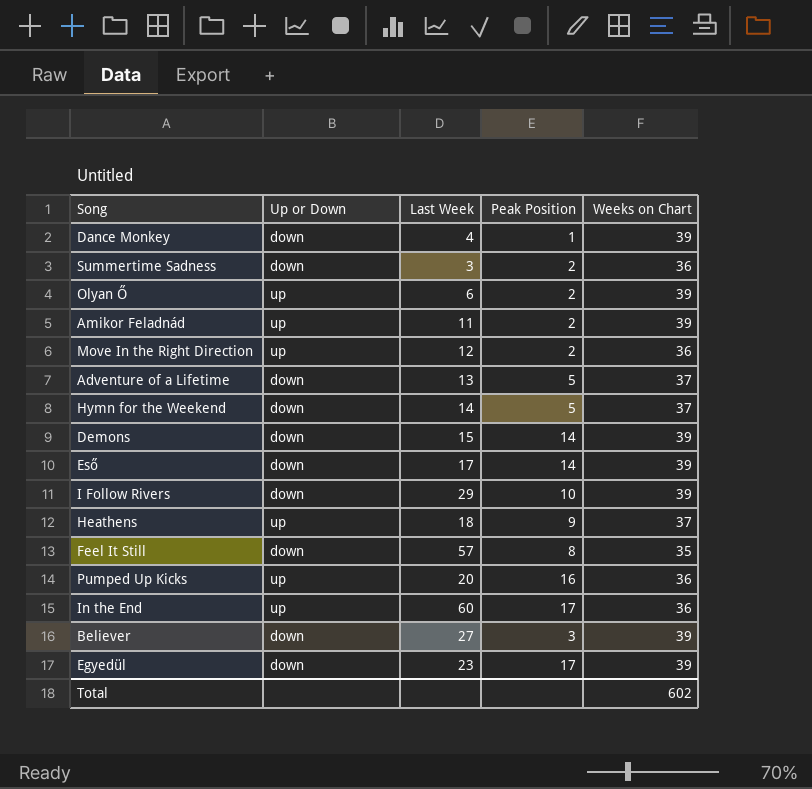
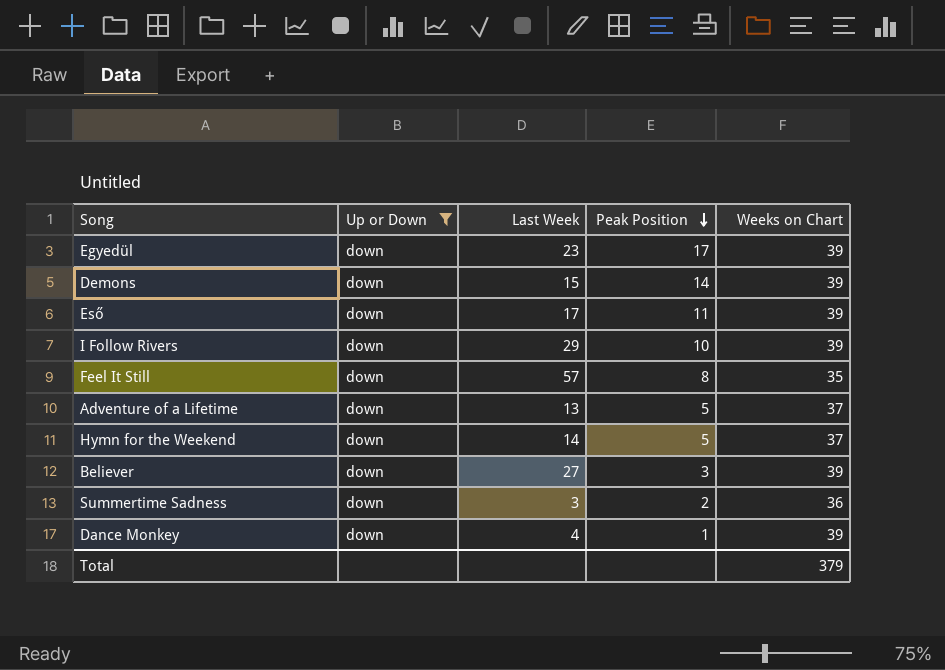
filter: none -> Up or Down = down
row order: none -> Peak Position descending
Eső | Peak Position: 14 -> 11
Total | Weeks on Chart: 602 -> 379

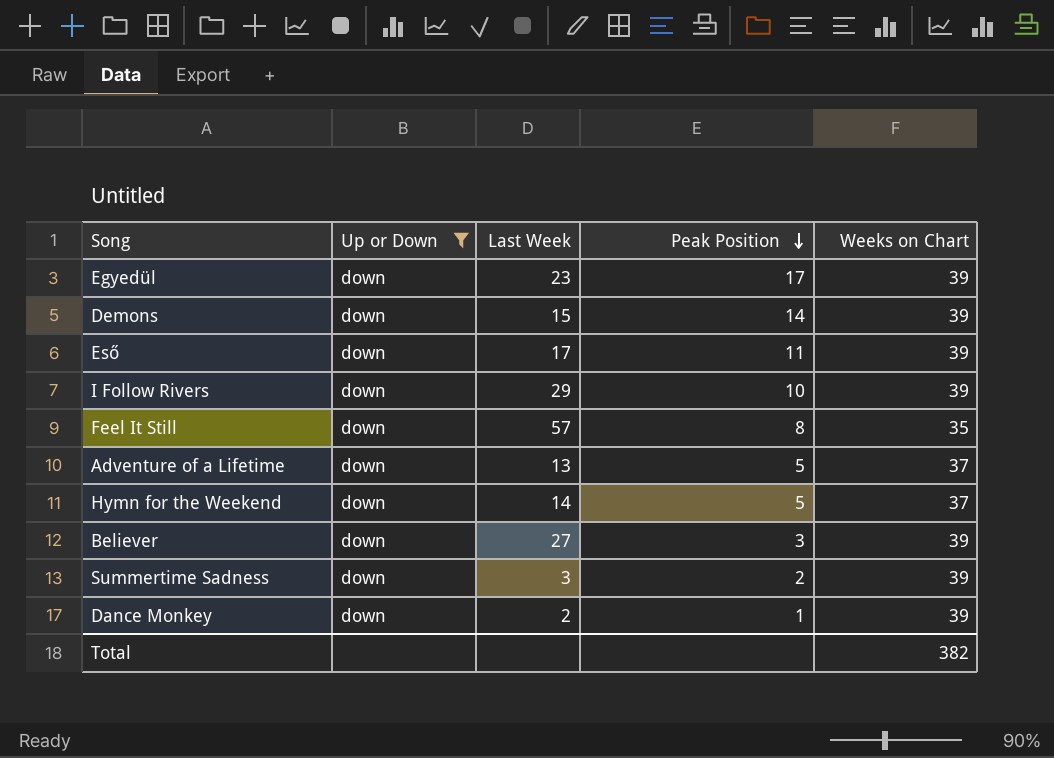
Summertime Sadness | Weeks on Chart: 36 -> 39
Dance Monkey | Last Week: 4 -> 2
Total | Weeks on Chart: 379 -> 382

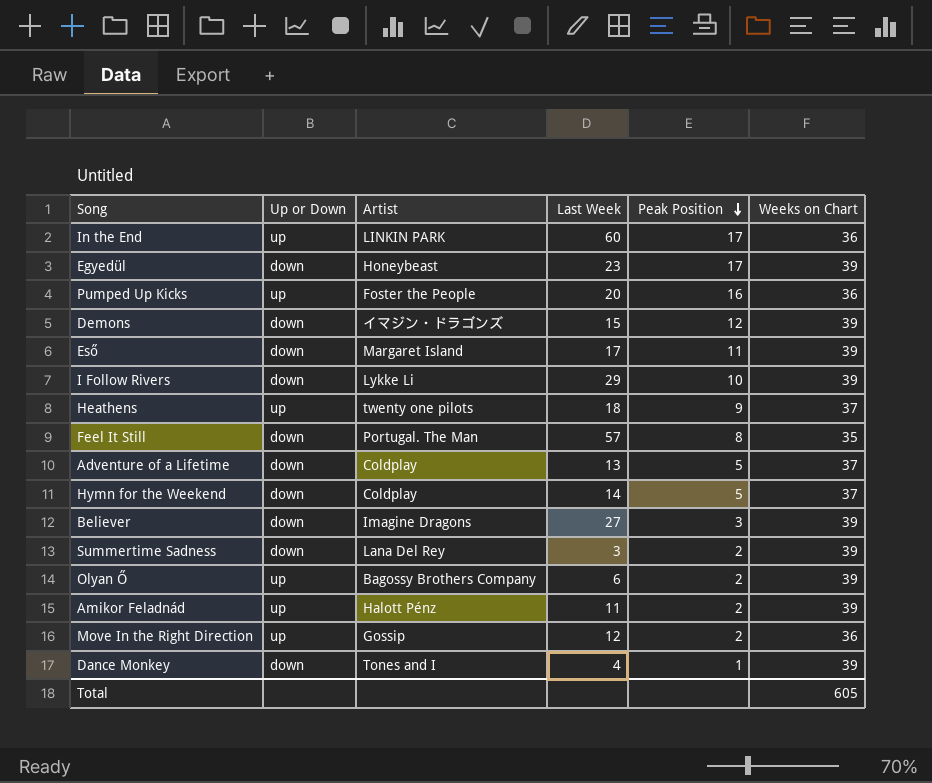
filter: Up or Down = down -> none
column Artist | position: none -> 3
Demons | Peak Position: 14 -> 12
Dance Monkey | Last Week: 2 -> 4
Total | Weeks on Chart: 382 -> 605

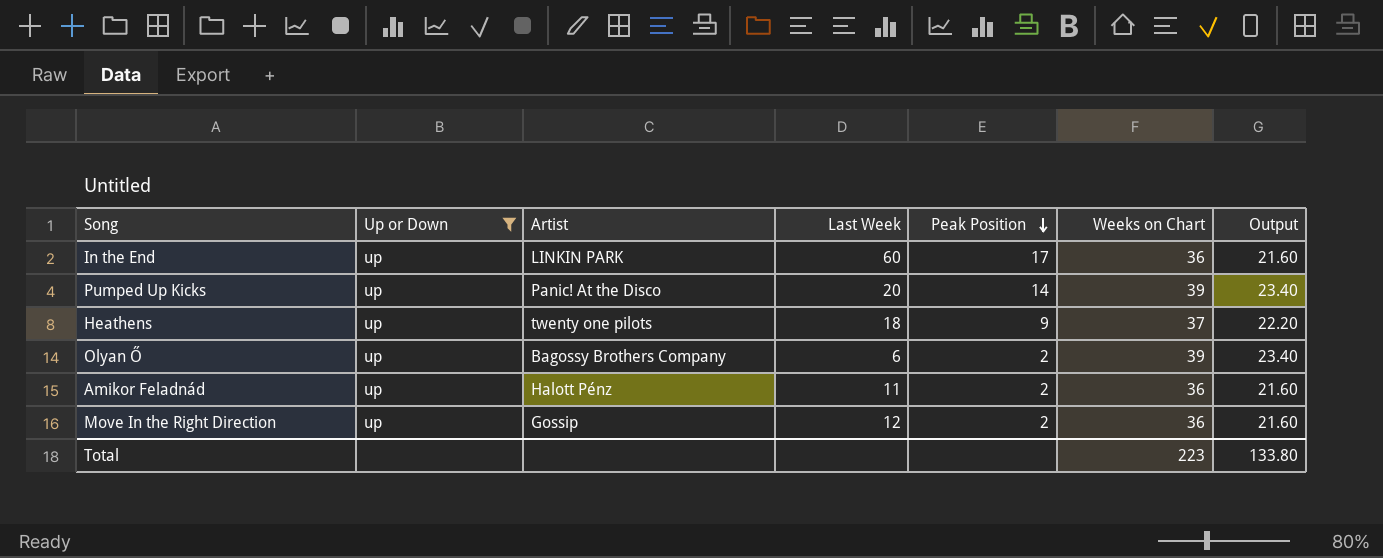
filter: none -> Up or Down = up
column Output | formula: none -> [Weeks on Chart] * 0.6
Pumped Up Kicks | Artist: Foster the People -> Panic! At the Disco
Pumped Up Kicks | Peak Position: 16 -> 14
Pumped Up Kicks | Weeks on Chart: 36 -> 39
Amikor Feladnád | Weeks on Chart: 39 -> 36
Total | Weeks on Chart: 605 -> 223

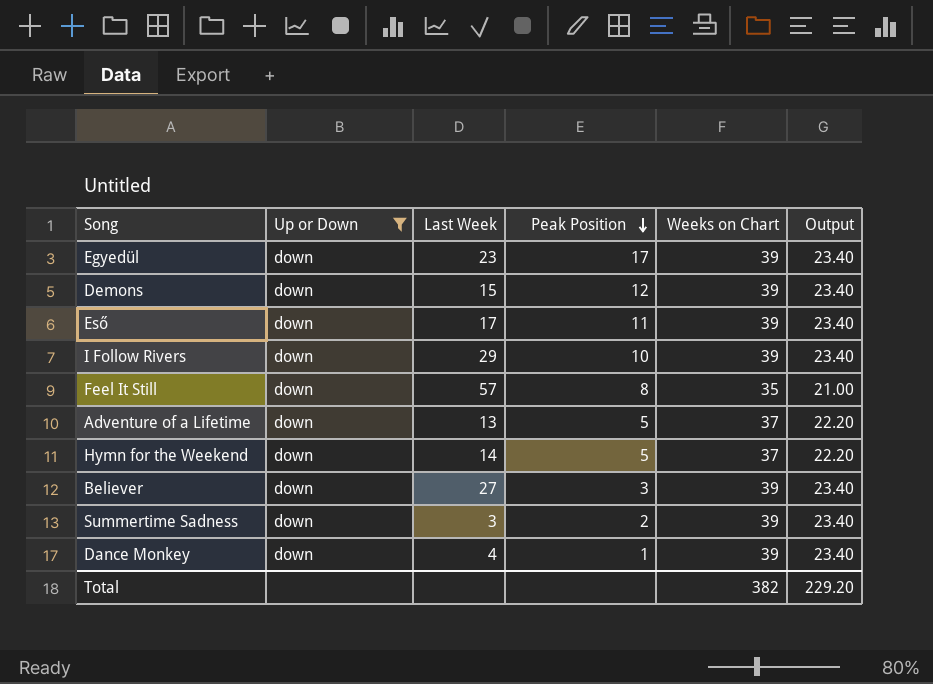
filter: Up or Down = up -> Up or Down = down
column Artist | position: 3 -> none
Total | Weeks on Chart: 223 -> 382
Total | Output: 133.80 -> 229.20

